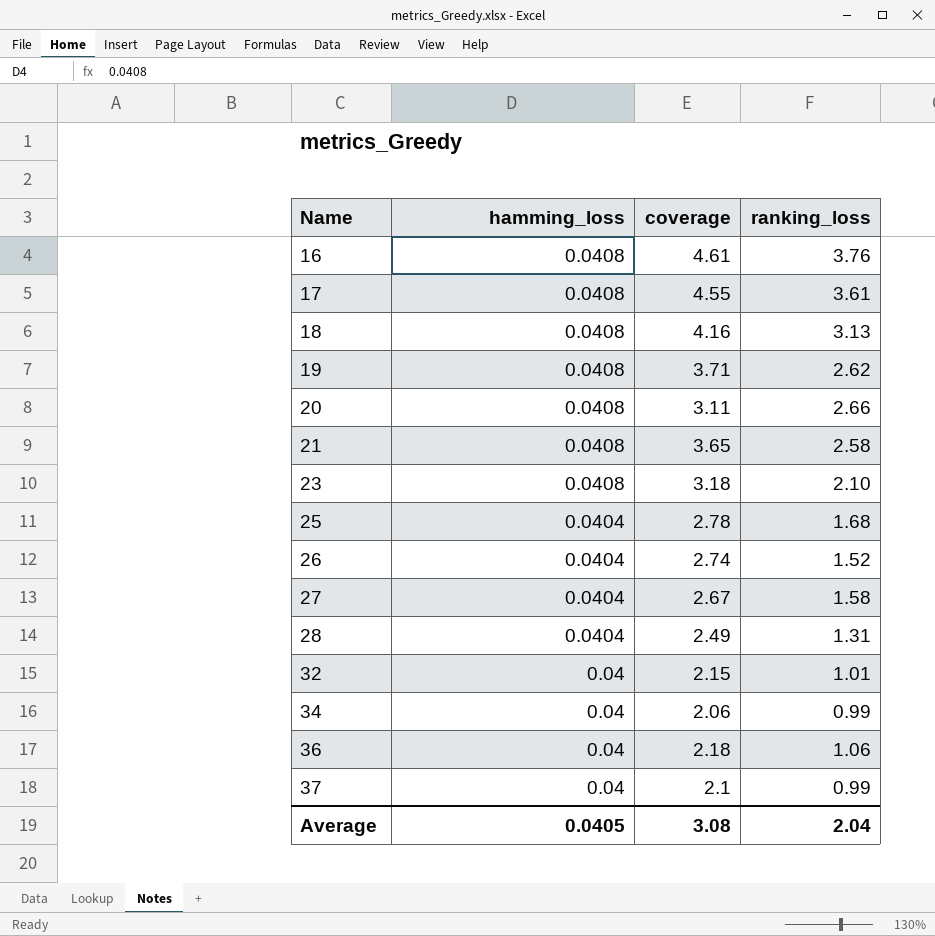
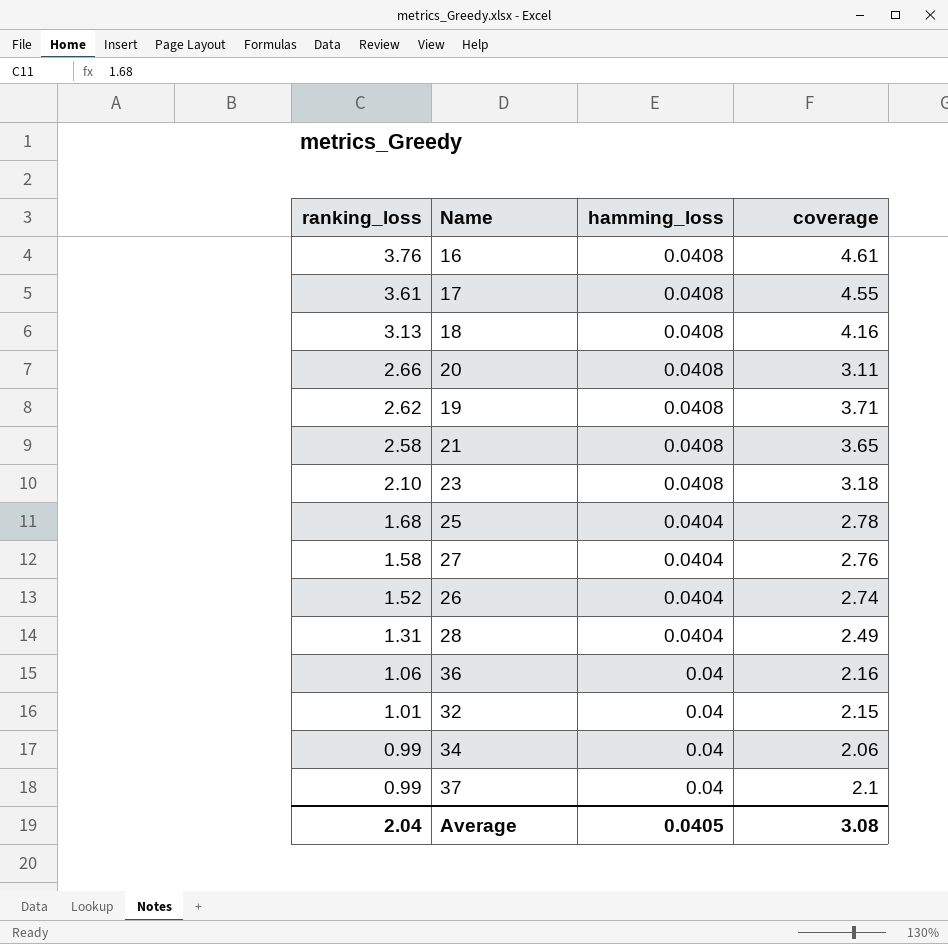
row order: Name ascending -> ranking_loss descending
column ranking_loss | position: 4 -> 1
27 | coverage: 2.67 -> 2.76
36 | coverage: 2.18 -> 2.16

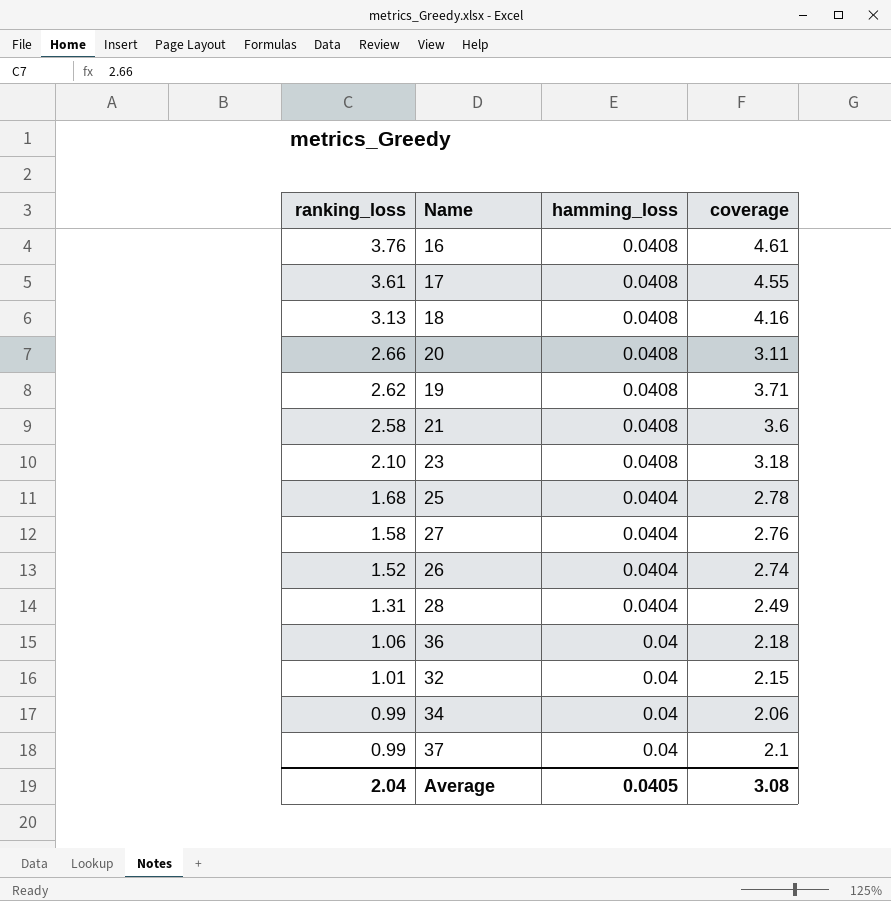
21 | coverage: 3.65 -> 3.6
36 | coverage: 2.16 -> 2.18

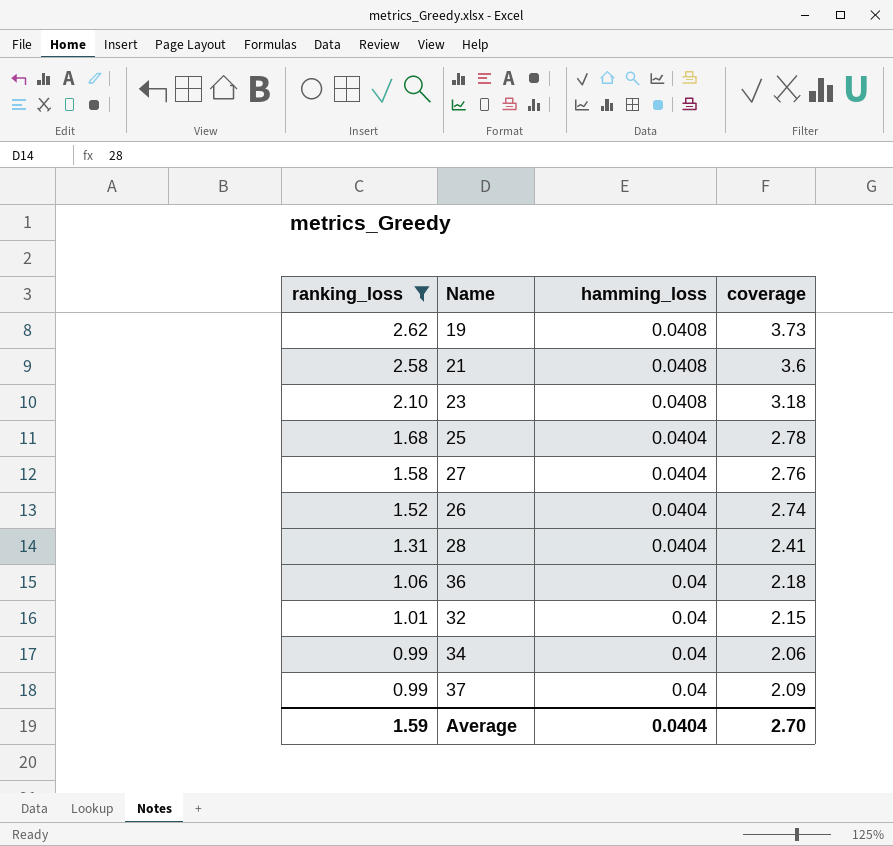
filter: none -> ranking_loss <= 2.62
19 | coverage: 3.71 -> 3.73
28 | coverage: 2.49 -> 2.41
37 | coverage: 2.1 -> 2.09
Average | ranking_loss: 2.04 -> 1.59
Average | hamming_loss: 0.0405 -> 0.0404
Average | coverage: 3.08 -> 2.70

